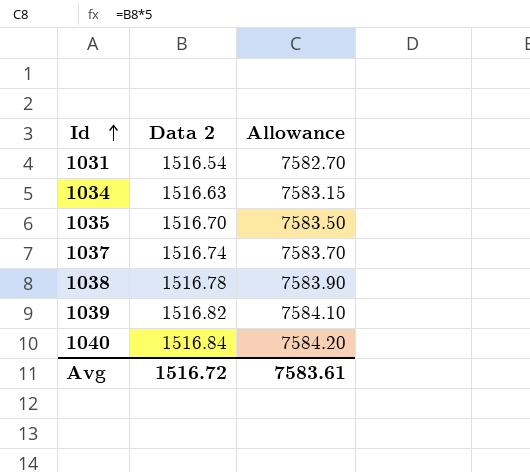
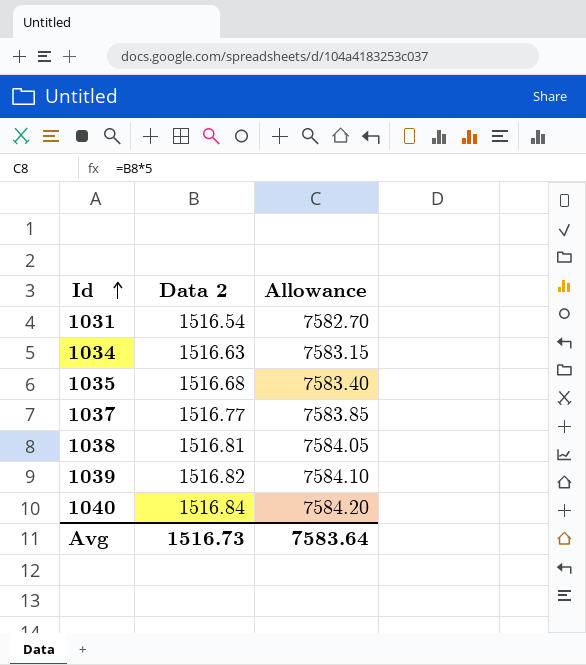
1035 | Data 2: 1516.70 -> 1516.68
1035 | Allowance: 7583.50 -> 7583.40
1037 | Data 2: 1516.74 -> 1516.77
1037 | Allowance: 7583.70 -> 7583.85
1038 | Data 2: 1516.78 -> 1516.81
1038 | Allowance: 7583.90 -> 7584.05
Avg | Data 2: 1516.72 -> 1516.73
Avg | Allowance: 7583.61 -> 7583.64

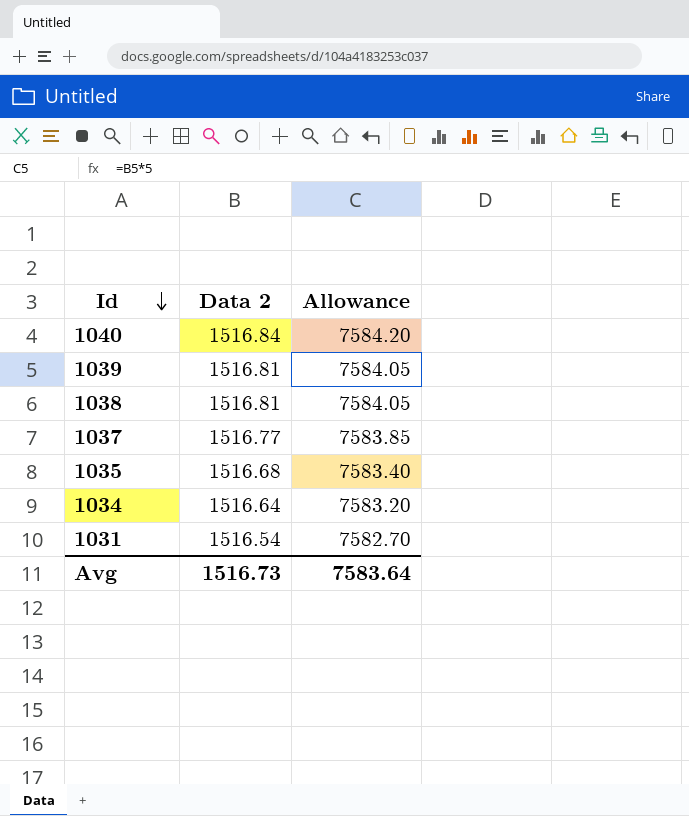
row order: Id ascending -> Id descending
1039 | Data 2: 1516.82 -> 1516.81
1039 | Allowance: 7584.10 -> 7584.05
1034 | Data 2: 1516.63 -> 1516.64
1034 | Allowance: 7583.15 -> 7583.20

